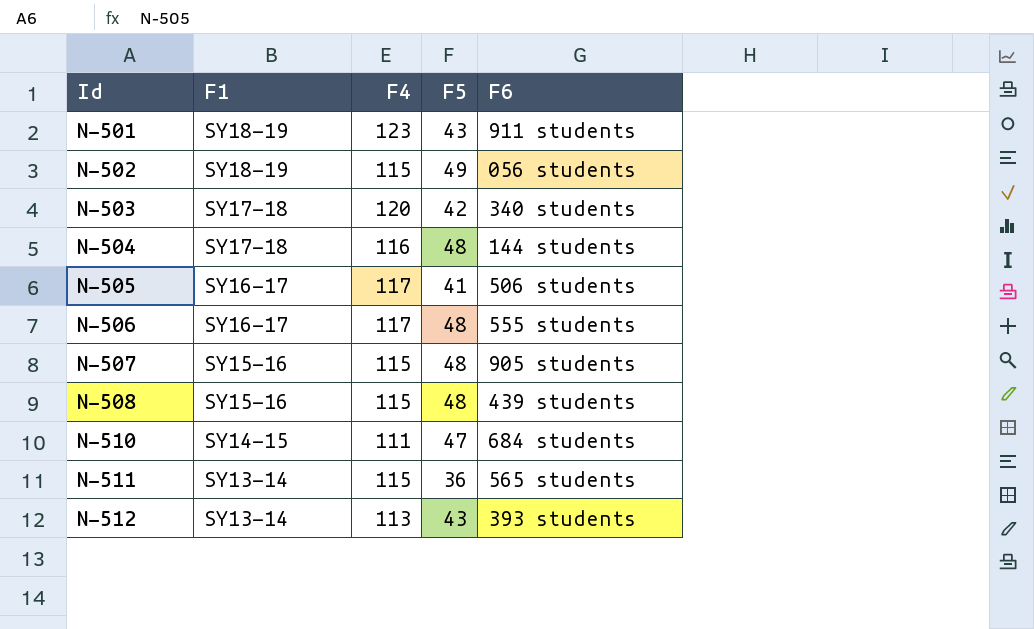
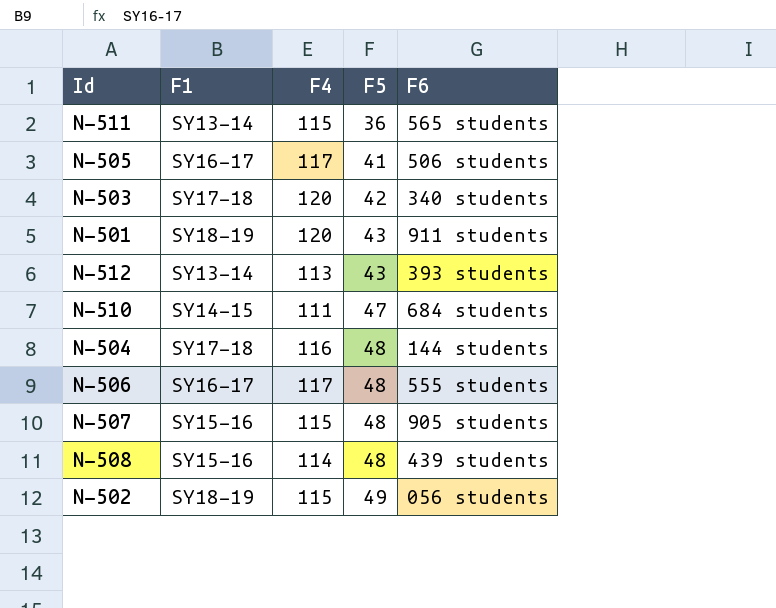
row order: Id ascending -> F5 ascending
N-501 | F4: 123 -> 120
N-508 | F4: 115 -> 114

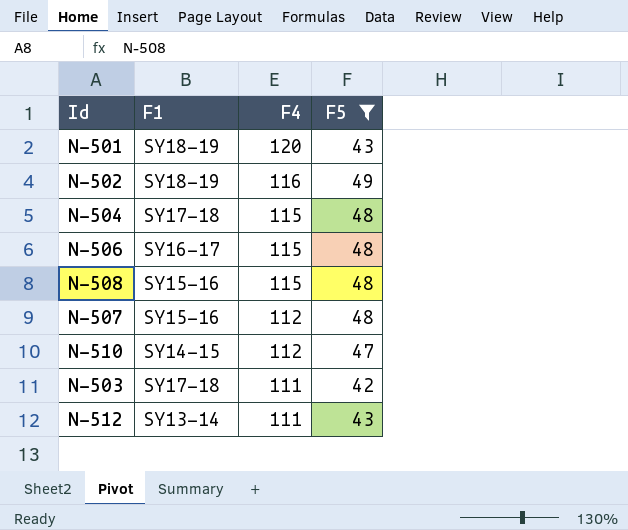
filter: none -> F5 >= 42
row order: F5 ascending -> F4 descending
column F6 | position: 5 -> none
N-502 | F4: 115 -> 116
N-504 | F4: 116 -> 115
N-506 | F4: 117 -> 115
N-508 | F4: 114 -> 115
N-507 | F4: 115 -> 112
N-510 | F4: 111 -> 112
N-503 | F4: 120 -> 111
N-512 | F4: 113 -> 111

